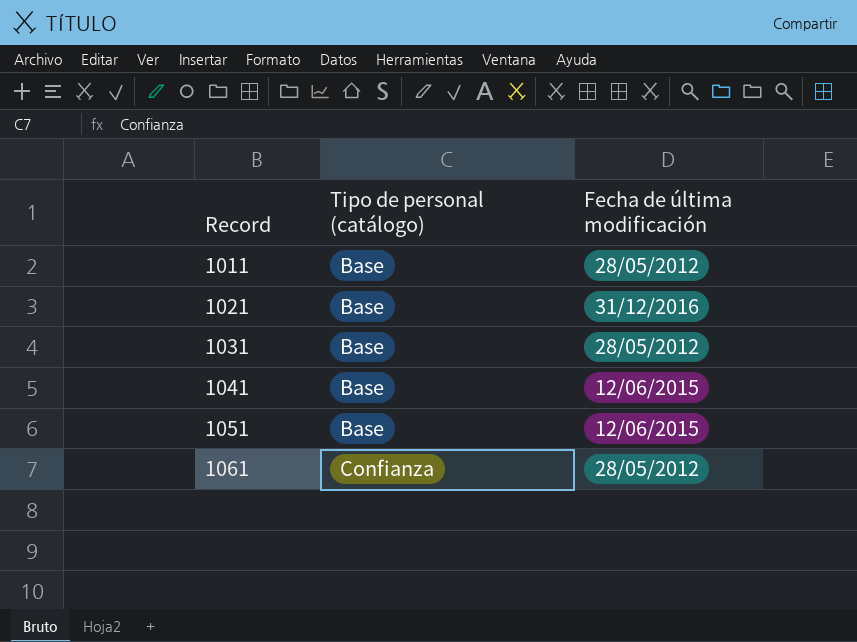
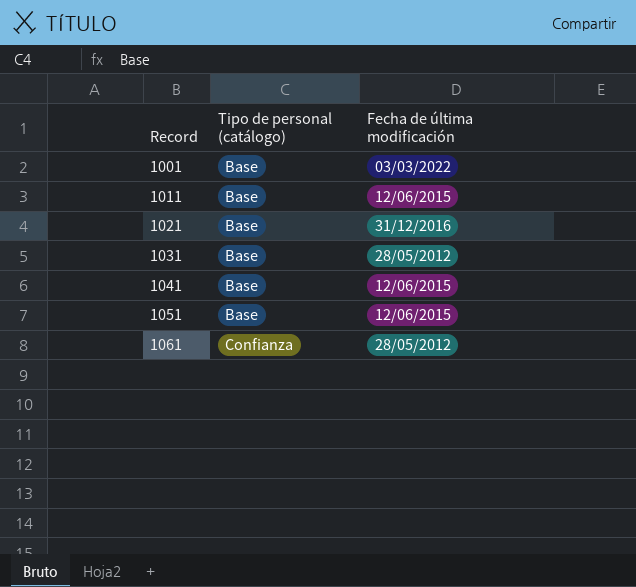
row 1001: none -> Base | 03/03/2022
1011 | Fecha de última modificación: 28/05/2012 -> 12/06/2015

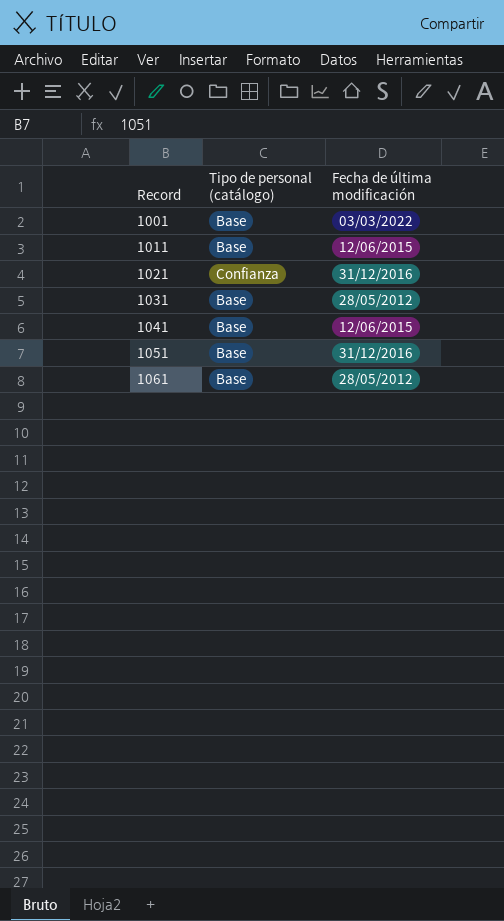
1021 | Tipo de personal (catálogo): Base -> Confianza
1051 | Fecha de última modificación: 12/06/2015 -> 31/12/2016
1061 | Tipo de personal (catálogo): Confianza -> Base

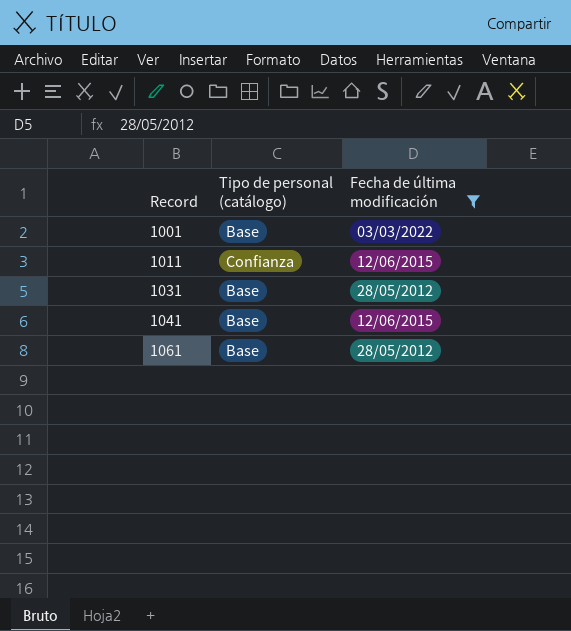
filter: none -> Fecha de última modificación != 31/12/2016
1011 | Tipo de personal (catálogo): Base -> Confianza

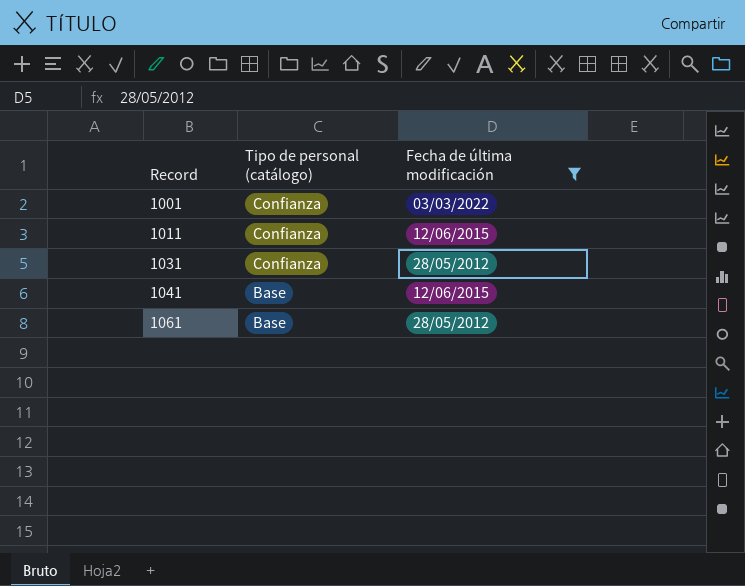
1001 | Tipo de personal (catálogo): Base -> Confianza
1031 | Tipo de personal (catálogo): Base -> Confianza

